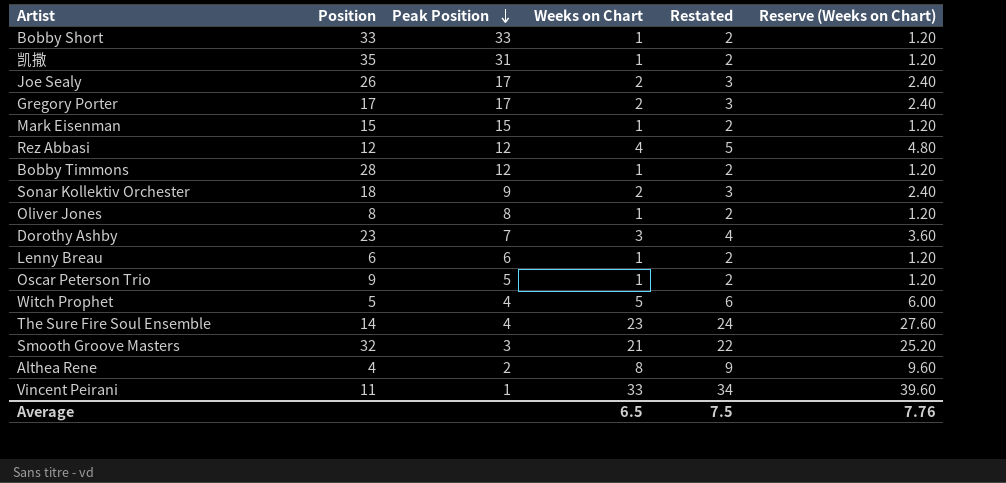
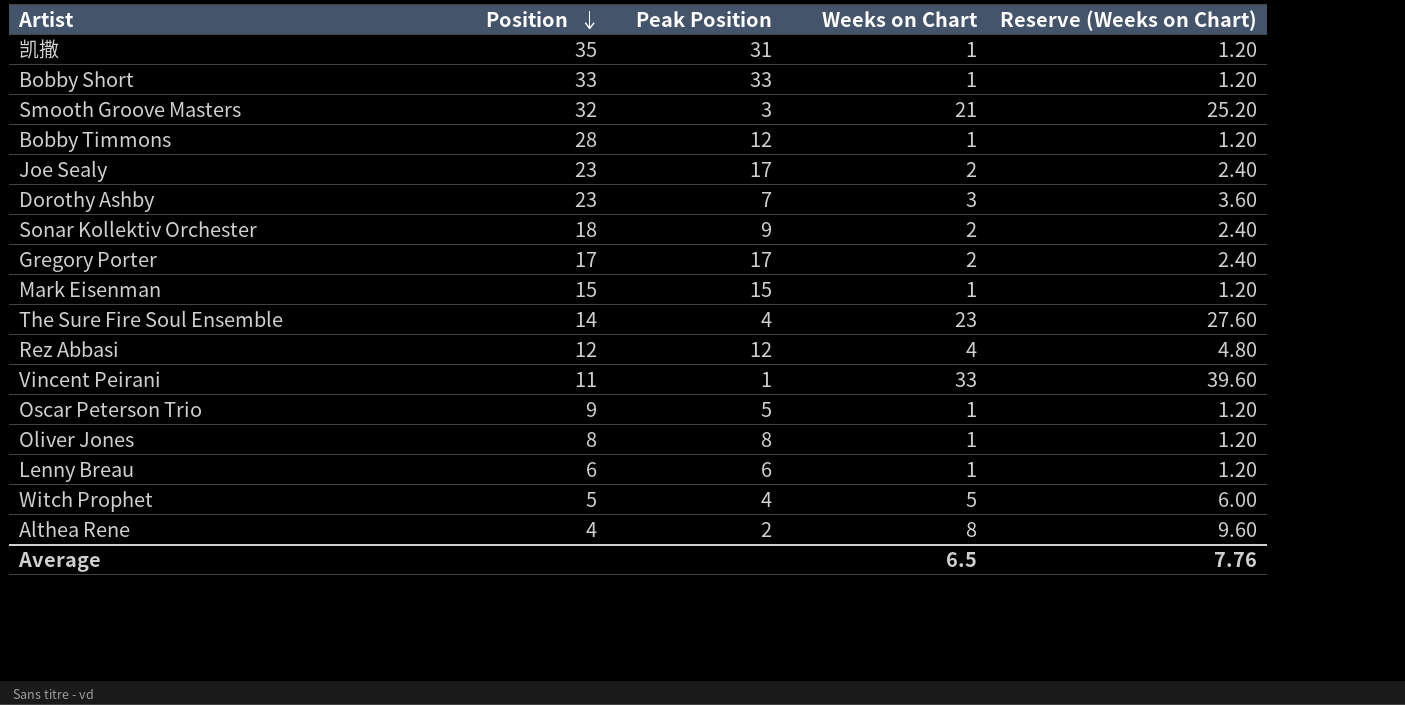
row order: Peak Position descending -> Position descending
column Restated | formula: [Weeks on Chart] + 1 -> none
Joe Sealy | Position: 26 -> 23

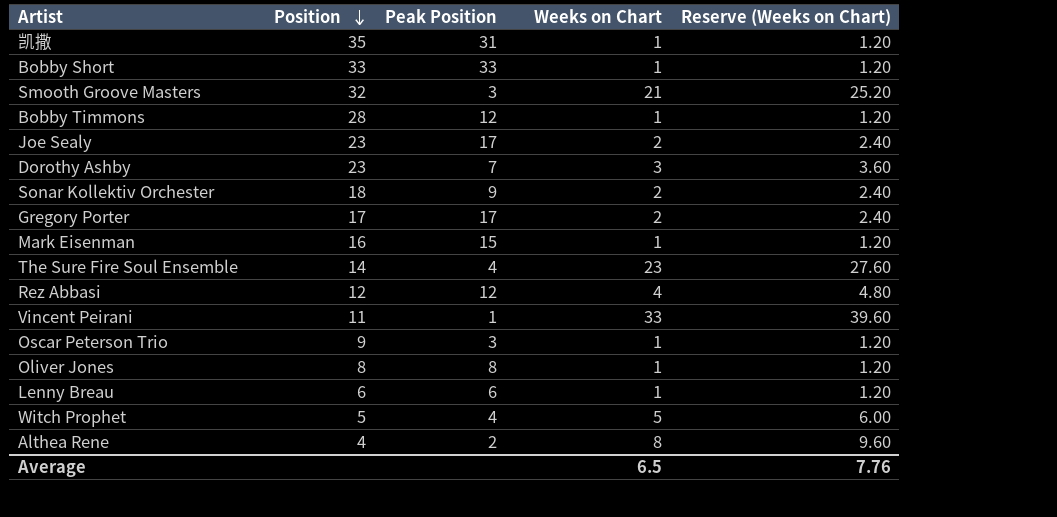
Mark Eisenman | Position: 15 -> 16
Oscar Peterson Trio | Peak Position: 5 -> 3

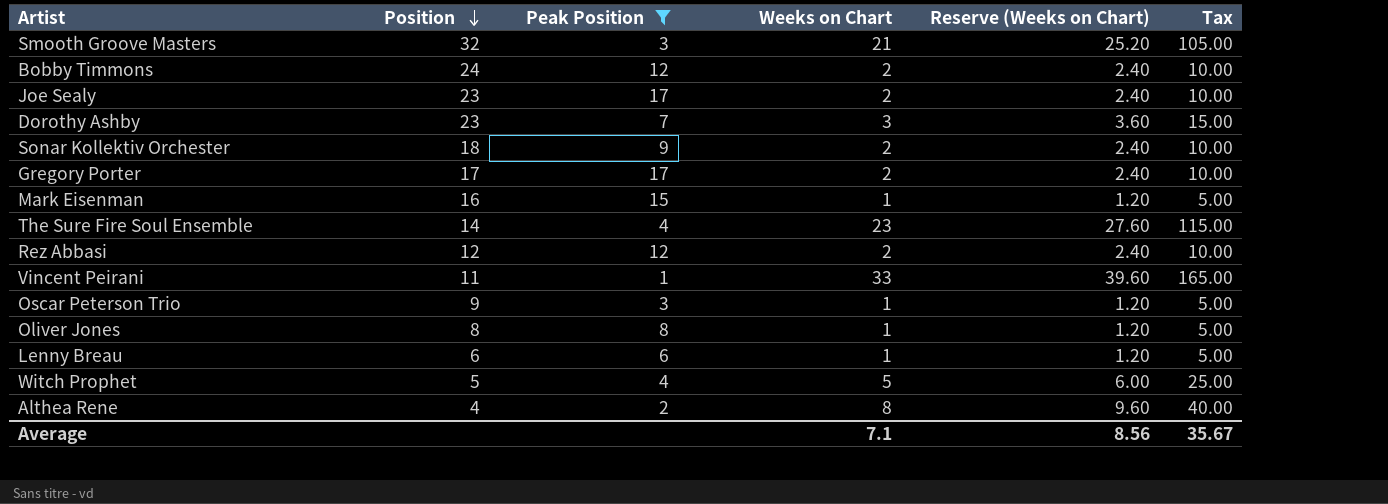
filter: none -> Peak Position <= 17
column Tax | formula: none -> [Weeks on Chart] * 5
Bobby Timmons | Position: 28 -> 24
Bobby Timmons | Weeks on Chart: 1 -> 2
Bobby Timmons | Reserve (Weeks on Chart): 1.20 -> 2.40
Rez Abbasi | Weeks on Chart: 4 -> 2
Rez Abbasi | Reserve (Weeks on Chart): 4.80 -> 2.40
Average | Weeks on Chart: 6.5 -> 7.1
Average | Reserve (Weeks on Chart): 7.76 -> 8.56

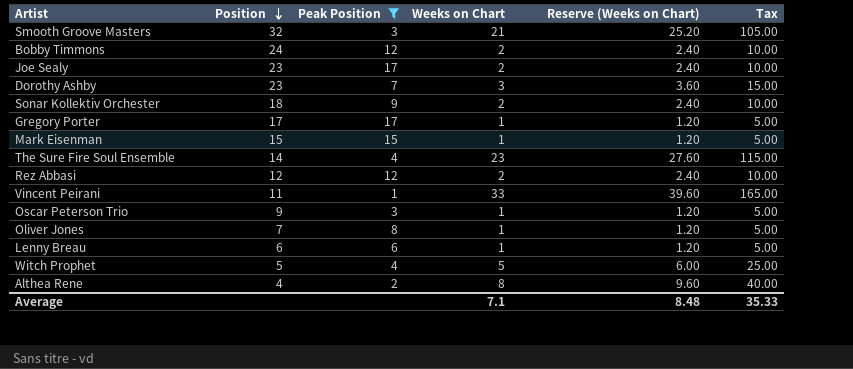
Gregory Porter | Weeks on Chart: 2 -> 1
Gregory Porter | Reserve (Weeks on Chart): 2.40 -> 1.20
Gregory Porter | Tax: 10.00 -> 5.00
Mark Eisenman | Position: 16 -> 15
Oliver Jones | Position: 8 -> 7
Average | Reserve (Weeks on Chart): 8.56 -> 8.48
Average | Tax: 35.67 -> 35.33

